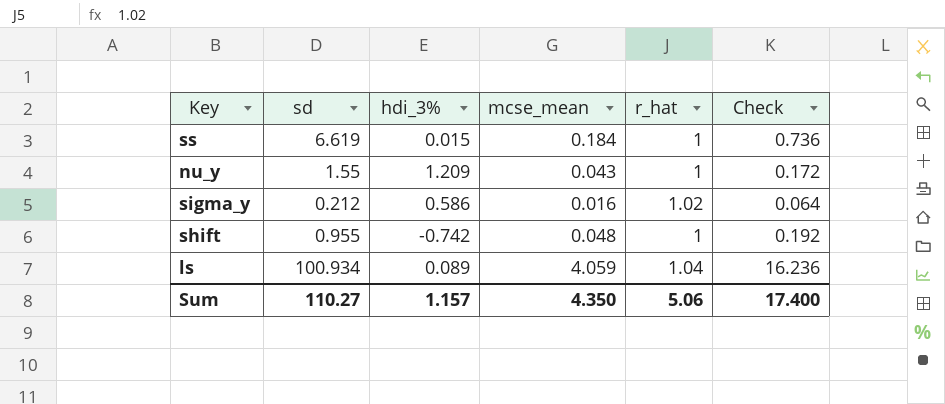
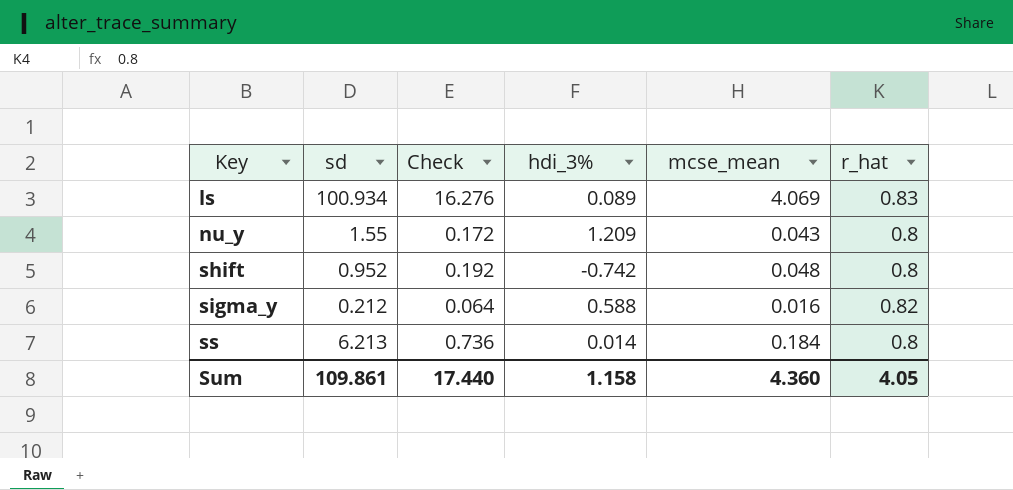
row order: none -> Key ascending
column Check | position: 6 -> 3
ls | Check: 16.236 -> 16.276
ls | mcse_mean: 4.059 -> 4.069
ls | r_hat: 1.04 -> 0.83
nu_y | r_hat: 1 -> 0.8
shift | sd: 0.955 -> 0.952
shift | r_hat: 1 -> 0.8
sigma_y | hdi_3%: 0.586 -> 0.588
sigma_y | r_hat: 1.02 -> 0.82
ss | sd: 6.619 -> 6.213
ss | hdi_3%: 0.015 -> 0.014
ss | r_hat: 1 -> 0.8
Sum | sd: 110.27 -> 109.861
Sum | Check: 17.400 -> 17.440
Sum | hdi_3%: 1.157 -> 1.158
Sum | mcse_mean: 4.350 -> 4.360
Sum | r_hat: 5.06 -> 4.05

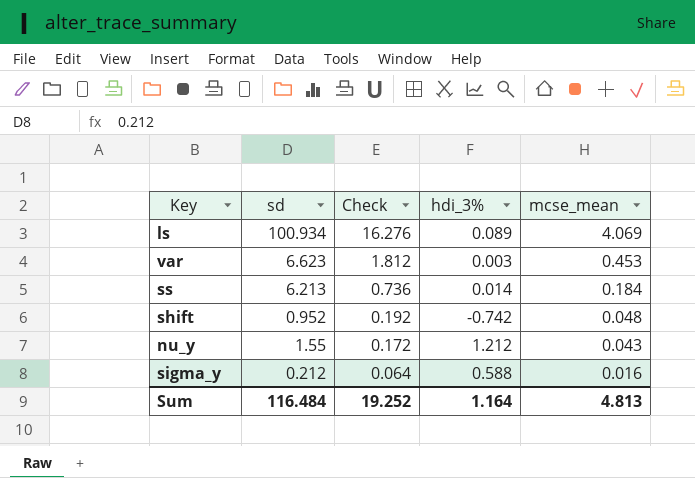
row order: Key ascending -> Check descending
column r_hat | position: 6 -> none
row var: none -> 6.623 | 1.812 | 0.003 | 0.453
nu_y | hdi_3%: 1.209 -> 1.212
Sum | sd: 109.861 -> 116.484
Sum | Check: 17.440 -> 19.252
Sum | hdi_3%: 1.158 -> 1.164
Sum | mcse_mean: 4.360 -> 4.813

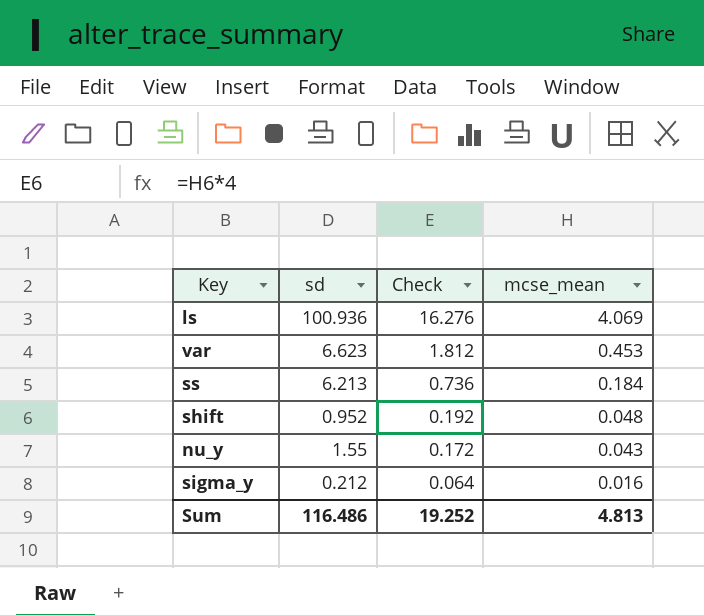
column hdi_3% | position: 4 -> none
ls | sd: 100.934 -> 100.936
Sum | sd: 116.484 -> 116.486

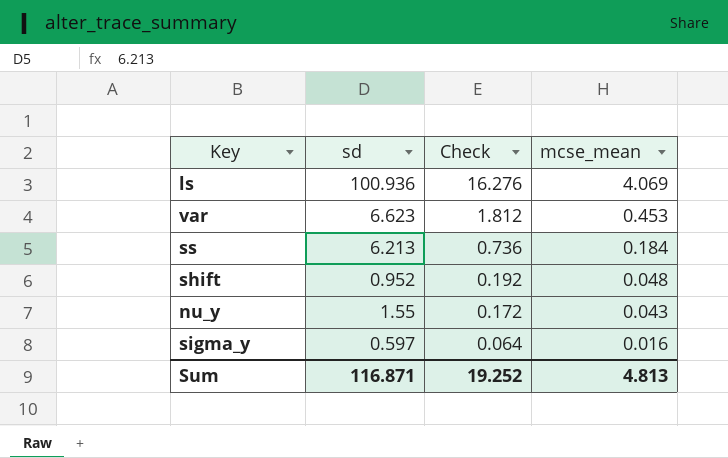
sigma_y | sd: 0.212 -> 0.597
Sum | sd: 116.486 -> 116.871

